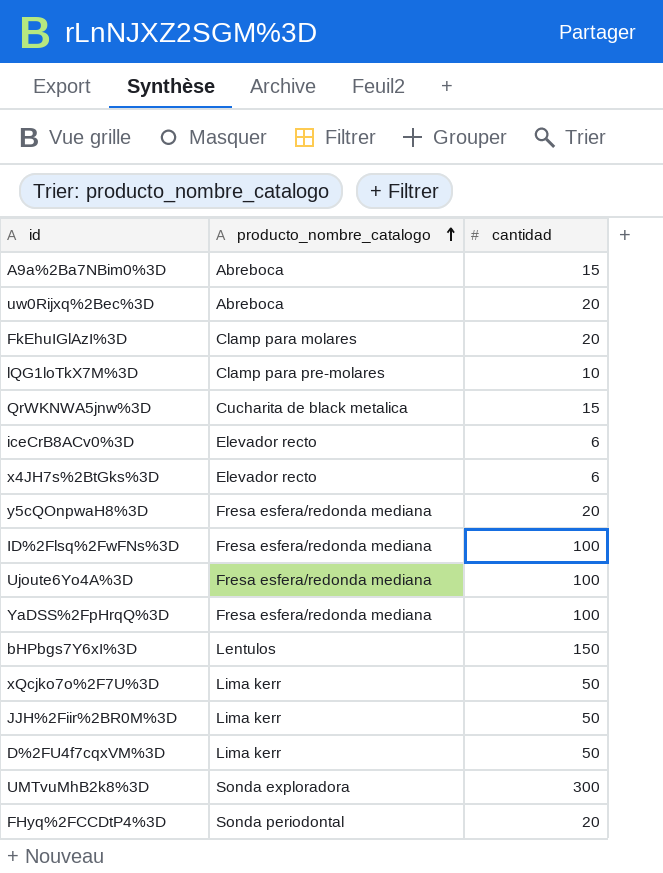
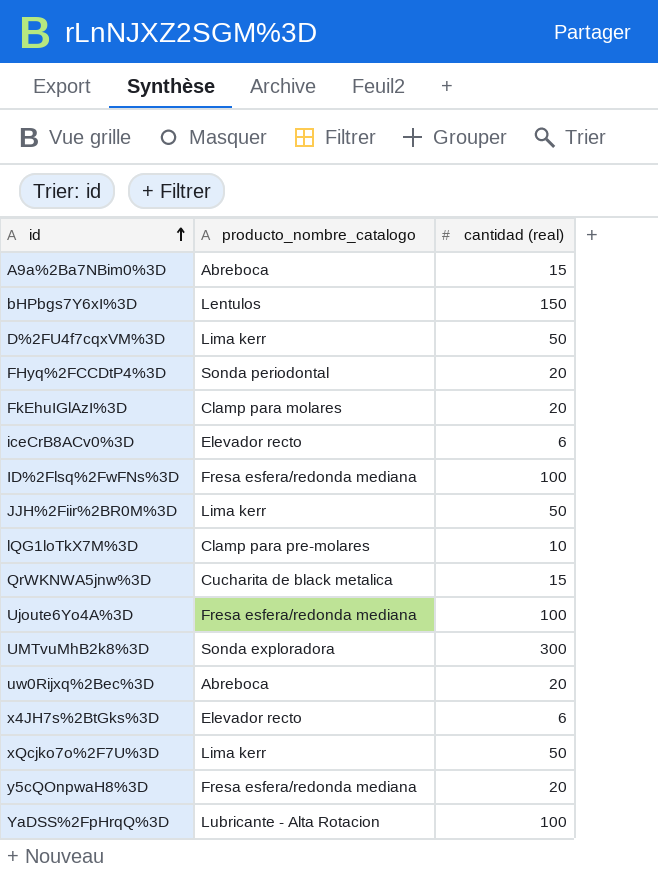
row order: producto_nombre_catalogo ascending -> id ascending
column name: cantidad -> cantidad (real)
YaDSS%2FpHrqQ%3D | producto_nombre_catalogo: Fresa esfera/redonda mediana -> Lubricante - Alta Rotacion

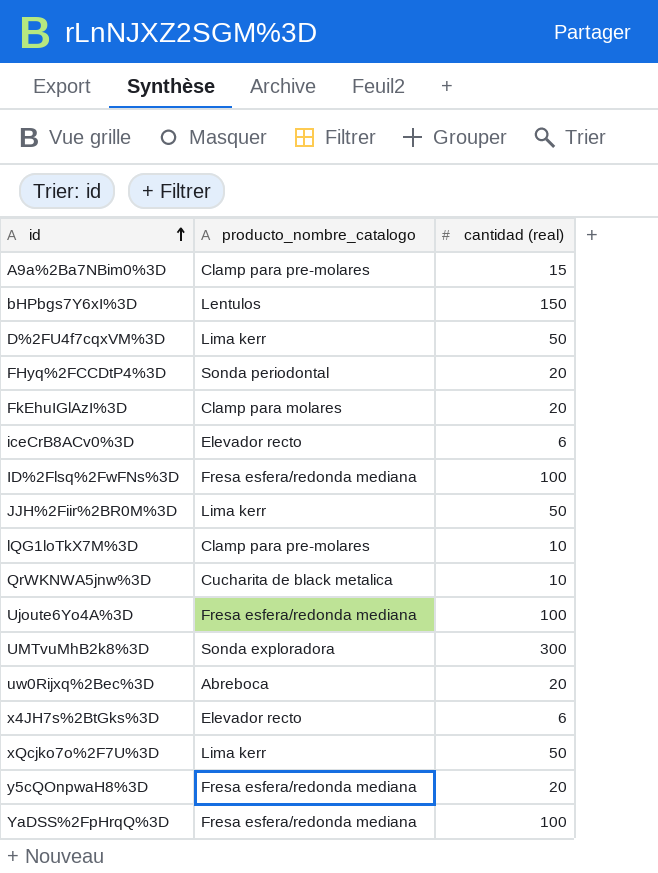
A9a%2Ba7NBim0%3D | producto_nombre_catalogo: Abreboca -> Clamp para pre-molares
QrWKNWA5jnw%3D | cantidad (real): 15 -> 10
YaDSS%2FpHrqQ%3D | producto_nombre_catalogo: Lubricante - Alta Rotacion -> Fresa esfera/redonda mediana

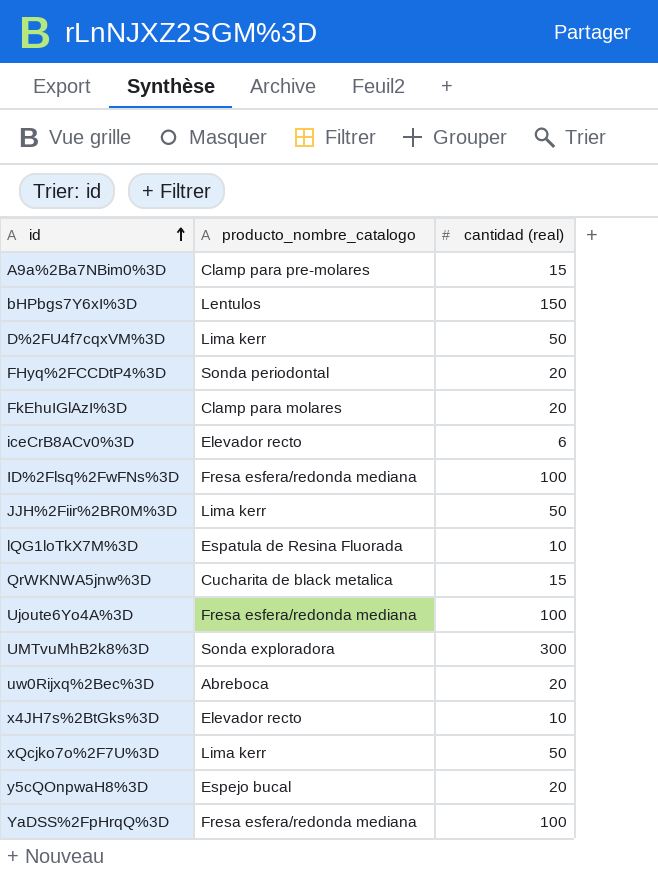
lQG1loTkX7M%3D | producto_nombre_catalogo: Clamp para pre-molares -> Espatula de Resina Fluorada
QrWKNWA5jnw%3D | cantidad (real): 10 -> 15
x4JH7s%2BtGks%3D | cantidad (real): 6 -> 10
y5cQOnpwaH8%3D | producto_nombre_catalogo: Fresa esfera/redonda mediana -> Espejo bucal

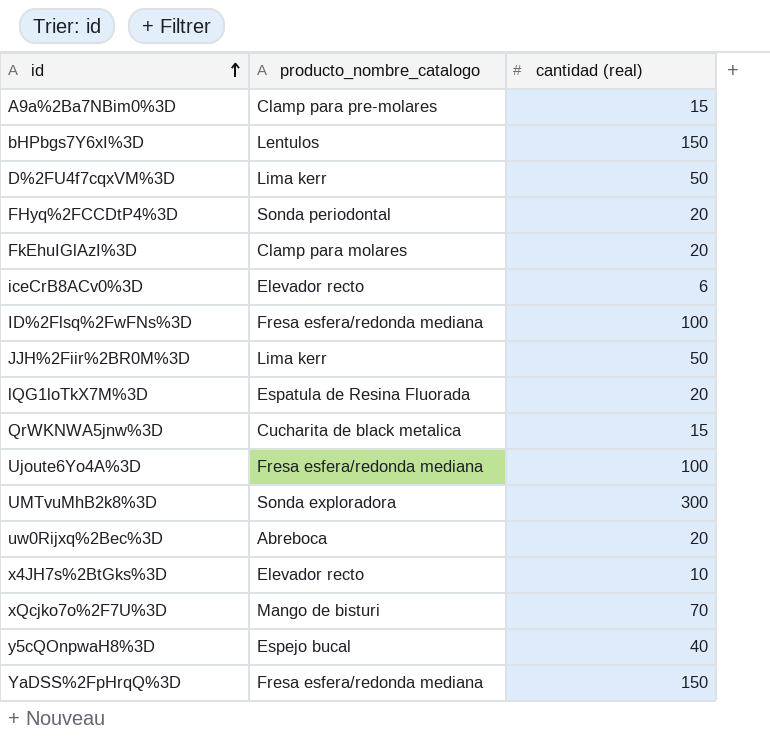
lQG1loTkX7M%3D | cantidad (real): 10 -> 20
xQcjko7o%2F7U%3D | producto_nombre_catalogo: Lima kerr -> Mango de bisturi
xQcjko7o%2F7U%3D | cantidad (real): 50 -> 70
y5cQOnpwaH8%3D | cantidad (real): 20 -> 40
YaDSS%2FpHrqQ%3D | cantidad (real): 100 -> 150

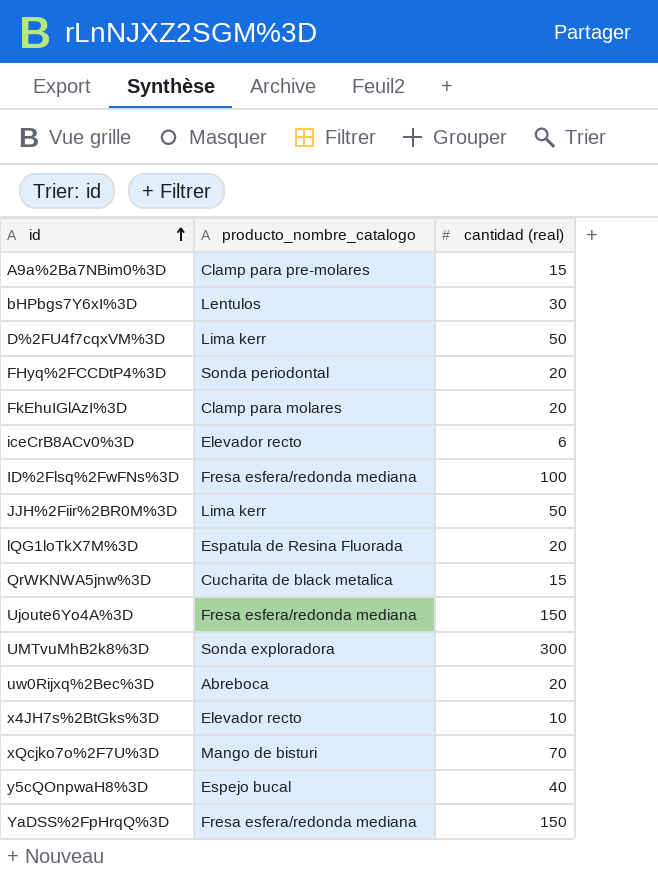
bHPbgs7Y6xI%3D | cantidad (real): 150 -> 30
Ujoute6Yo4A%3D | cantidad (real): 100 -> 150

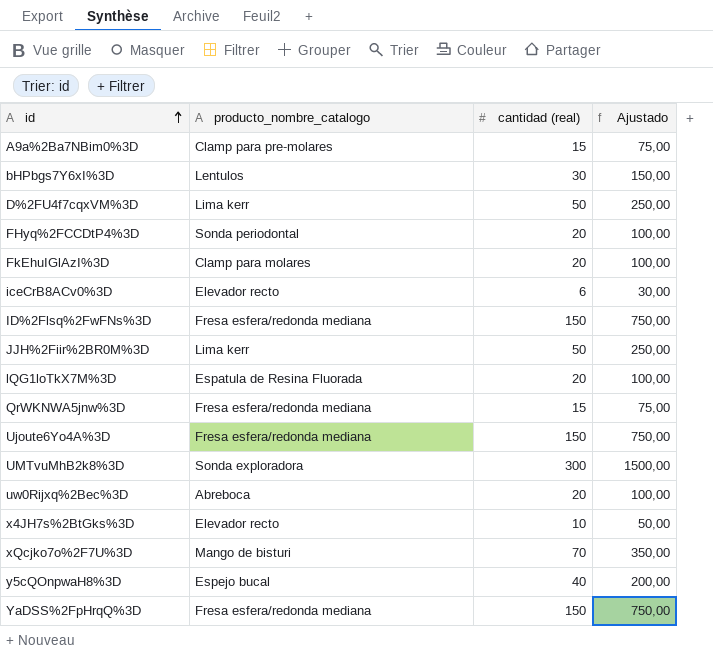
column Ajustado | formula: none -> [cantidad (real)] * 5
ID%2Flsq%2FwFNs%3D | cantidad (real): 100 -> 150
QrWKNWA5jnw%3D | producto_nombre_catalogo: Cucharita de black metalica -> Fresa esfera/redonda mediana

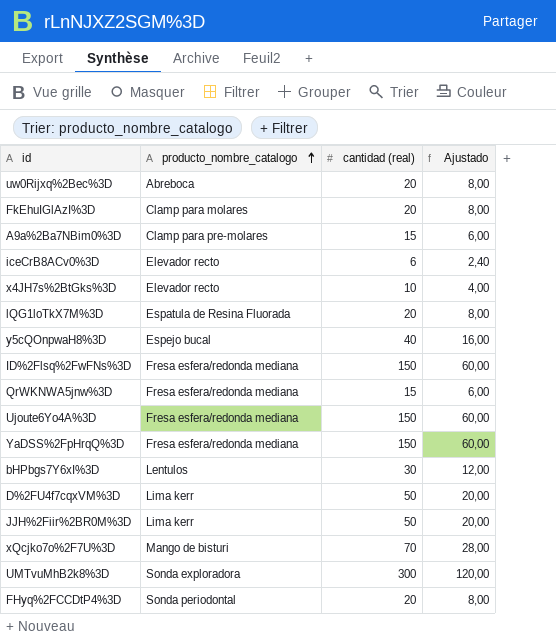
row order: id ascending -> producto_nombre_catalogo ascending
column Ajustado | formula: [cantidad (real)] * 5 -> [cantidad (real)] * 0,4

